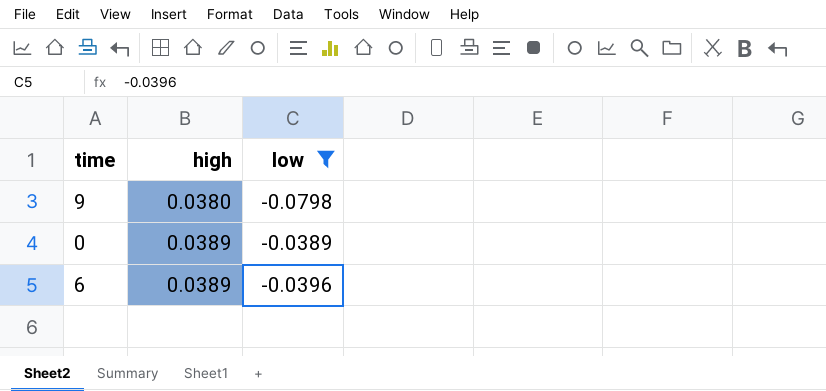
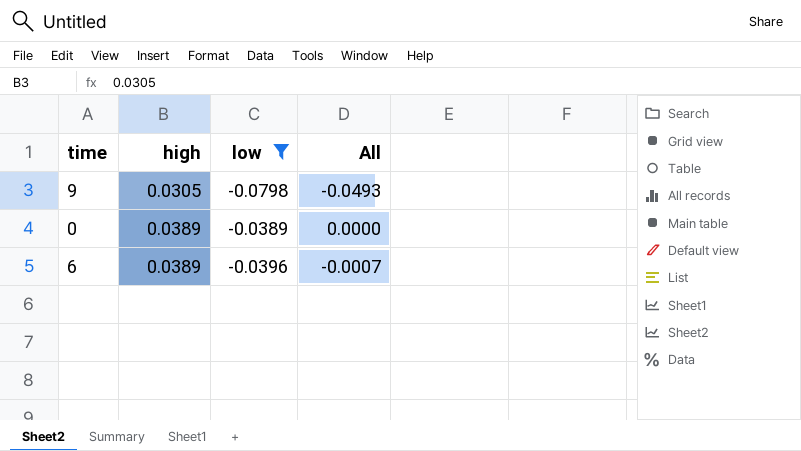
column All | formula: none -> [high] + [low]
9 | high: 0.0380 -> 0.0305

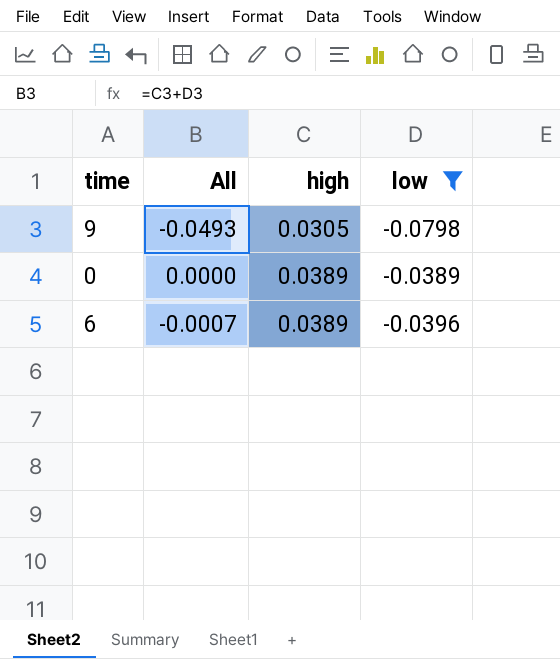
column All | position: 4 -> 2

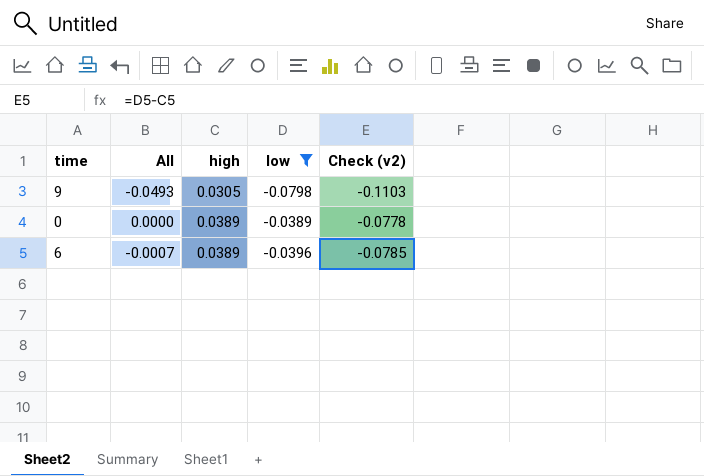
column Check (v2) | formula: none -> [low] - [high]

